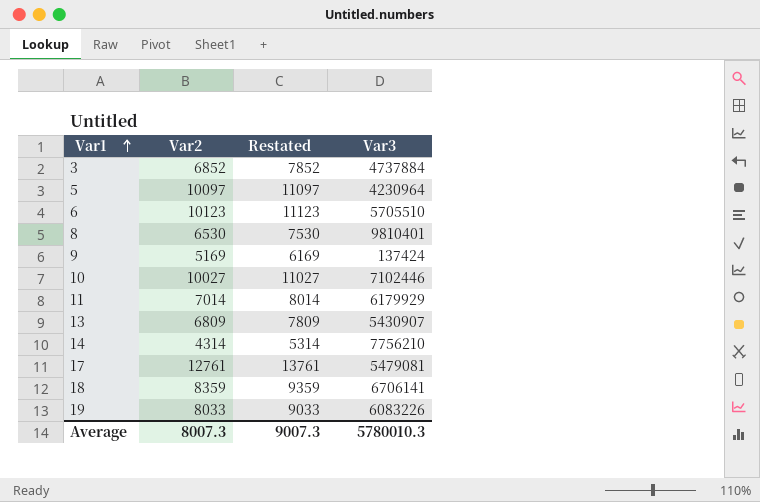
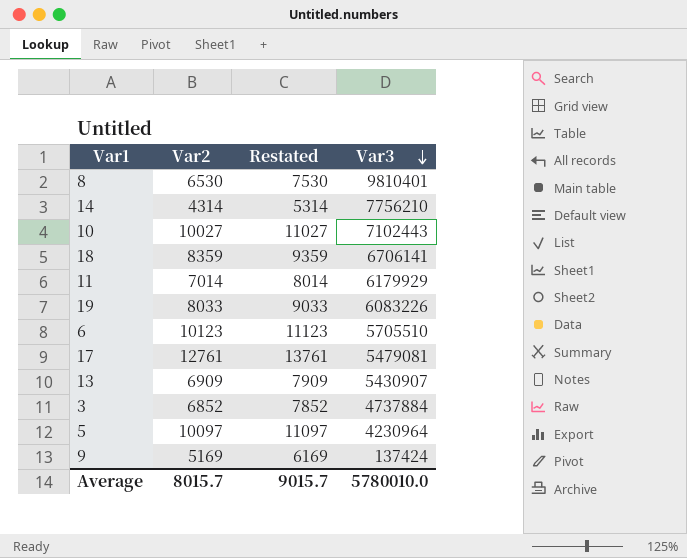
row order: Var1 ascending -> Var3 descending
10 | Var3: 7102446 -> 7102443
13 | Var2: 6809 -> 6909
13 | Restated: 7809 -> 7909
Average | Var2: 8007.3 -> 8015.7
Average | Restated: 9007.3 -> 9015.7
Average | Var3: 5780010.3 -> 5780010.0

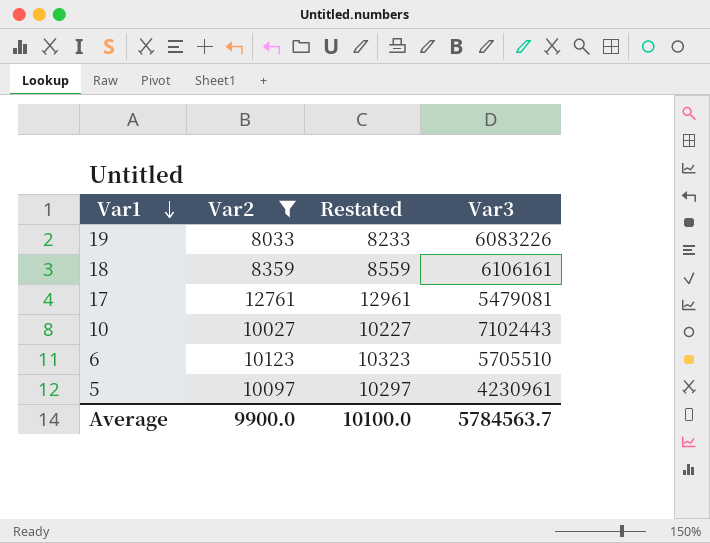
filter: none -> Var2 >= 8033
row order: Var3 descending -> Var1 descending
column Restated | formula: [Var2] + 1000 -> [Var2] + 200
18 | Var3: 6706141 -> 6106161
5 | Var3: 4230964 -> 4230961
Average | Var2: 8015.7 -> 9900.0
Average | Restated: 9015.7 -> 10100.0
Average | Var3: 5780010.0 -> 5784563.7

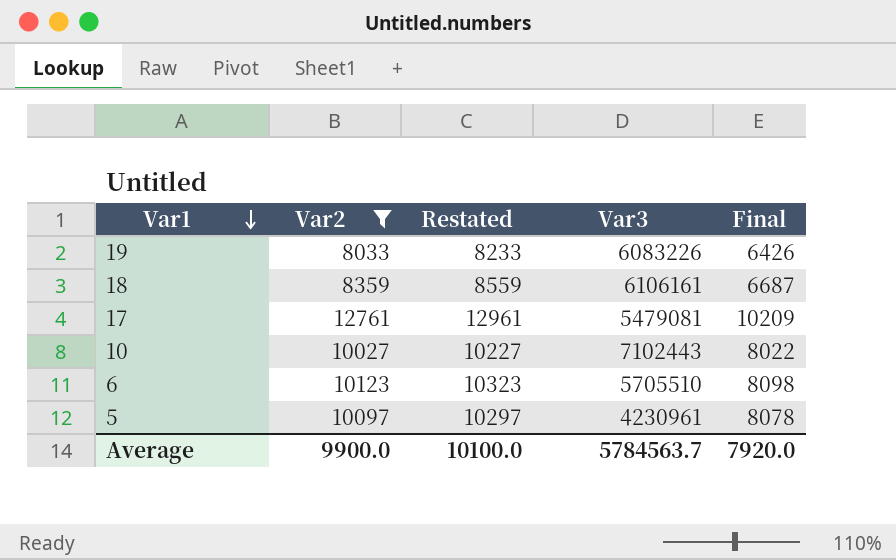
column Final | formula: none -> [Var2] * 0.8

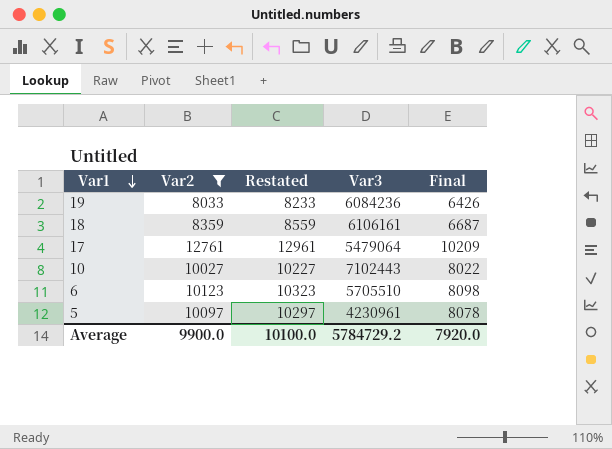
19 | Var3: 6083226 -> 6084236
17 | Var3: 5479081 -> 5479064
Average | Var3: 5784563.7 -> 5784729.2

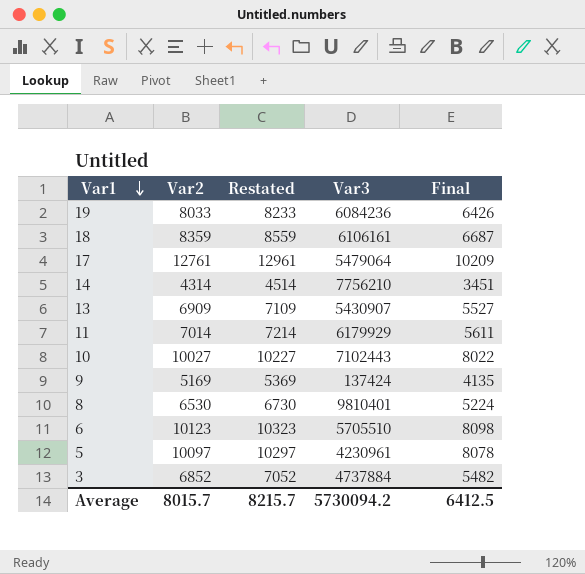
filter: Var2 >= 8033 -> none
Average | Var2: 9900.0 -> 8015.7
Average | Restated: 10100.0 -> 8215.7
Average | Var3: 5784729.2 -> 5730094.2
Average | Final: 7920.0 -> 6412.5

